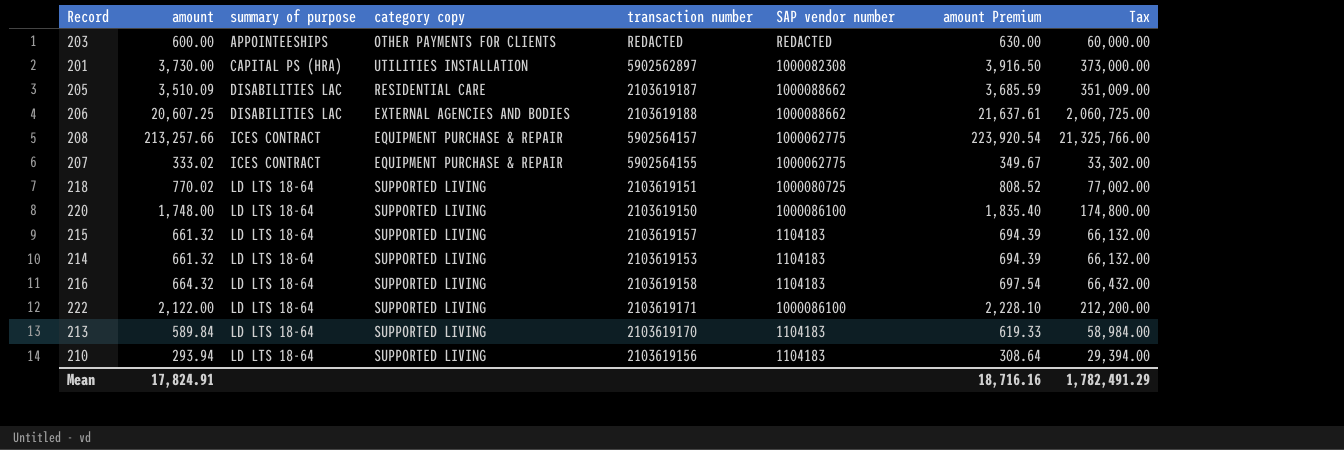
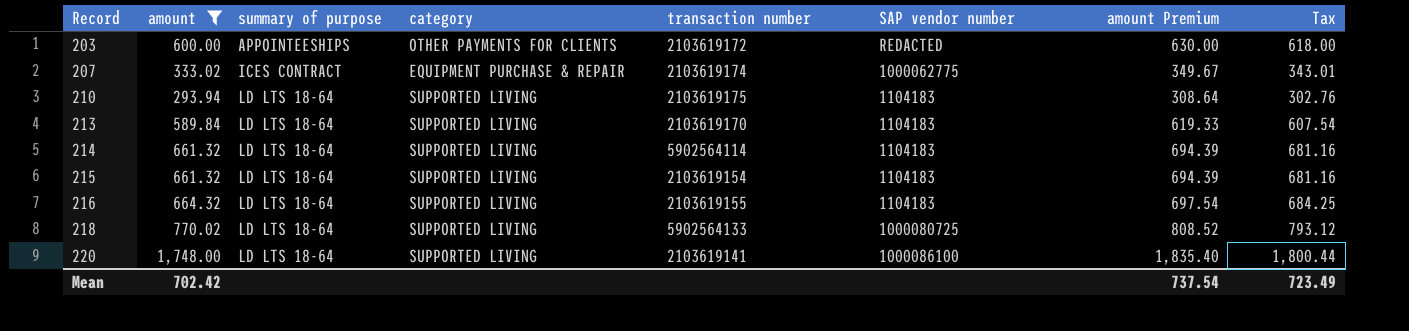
filter: none -> amount <= 1,748.00
row order: summary of purpose ascending -> Record ascending
column name: category copy -> category
column Tax | formula: [amount] * 100 -> [amount] * 1.03
203 | transaction number: REDACTED -> 2103619172
207 | transaction number: 5902564155 -> 2103619174
210 | transaction number: 2103619156 -> 2103619175
214 | transaction number: 2103619153 -> 5902564114
215 | transaction number: 2103619157 -> 2103619154
216 | transaction number: 2103619158 -> 2103619155
218 | transaction number: 2103619151 -> 5902564133
220 | transaction number: 2103619150 -> 2103619141
Mean | amount: 17,824.91 -> 702.42
Mean | amount Premium: 18,716.16 -> 737.54
Mean | Tax: 1,782,491.29 -> 723.49

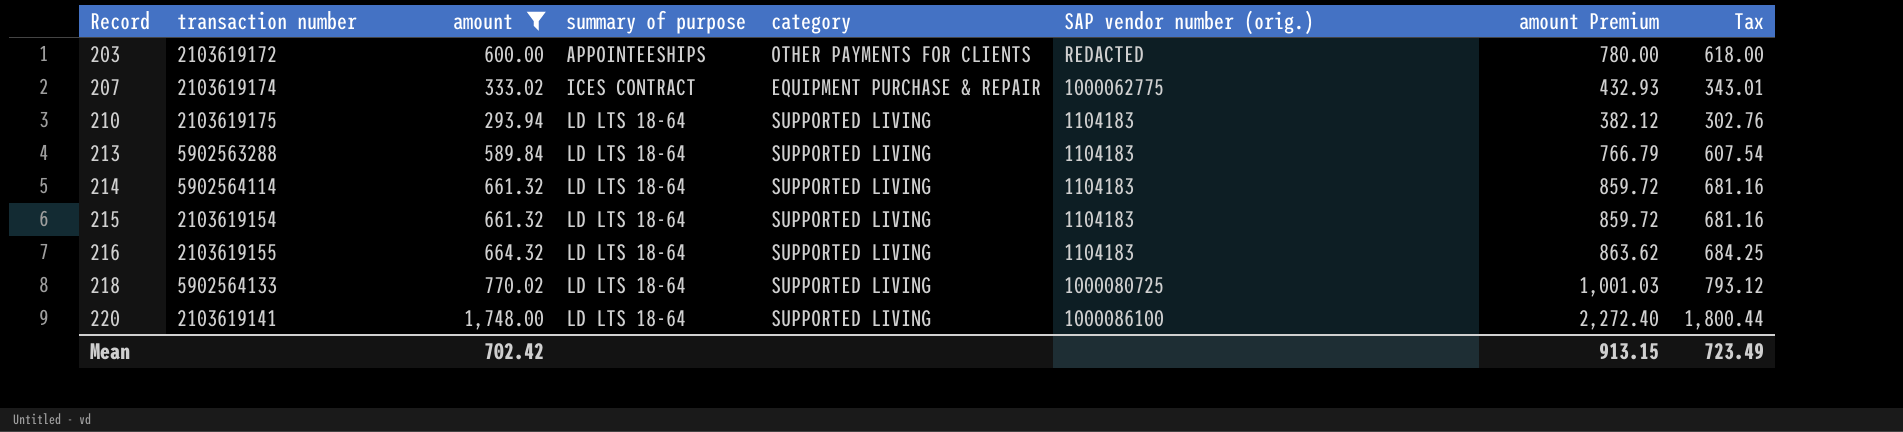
column transaction number | position: 5 -> 2
column name: SAP vendor number -> SAP vendor number (orig.)
column amount Premium | formula: [amount] * 1.05 -> [amount] * 1.3
213 | transaction number: 2103619170 -> 5902563288
Mean | amount Premium: 737.54 -> 913.15

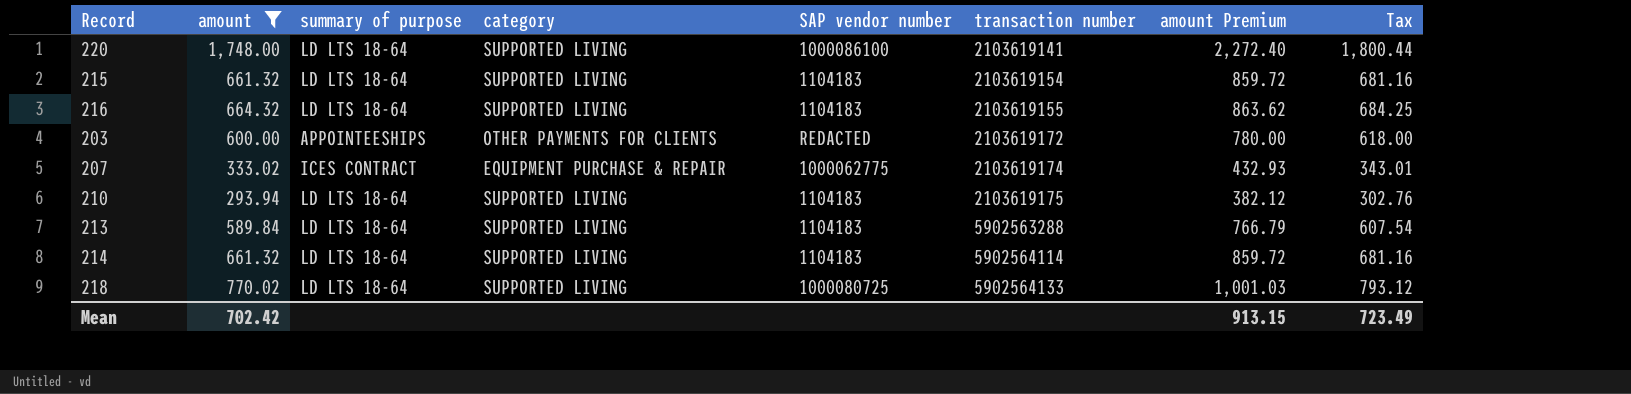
row order: Record ascending -> transaction number ascending
column name: SAP vendor number (orig.) -> SAP vendor number
column transaction number | position: 2 -> 6

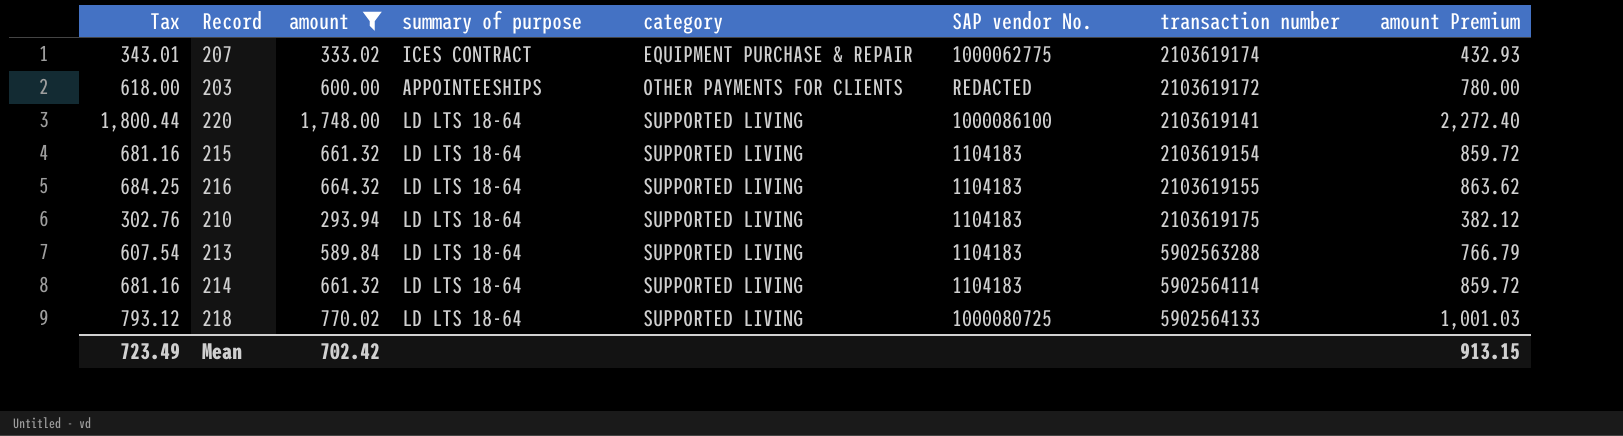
row order: transaction number ascending -> category ascending
column Tax | position: 8 -> 1
column name: SAP vendor number -> SAP vendor No.

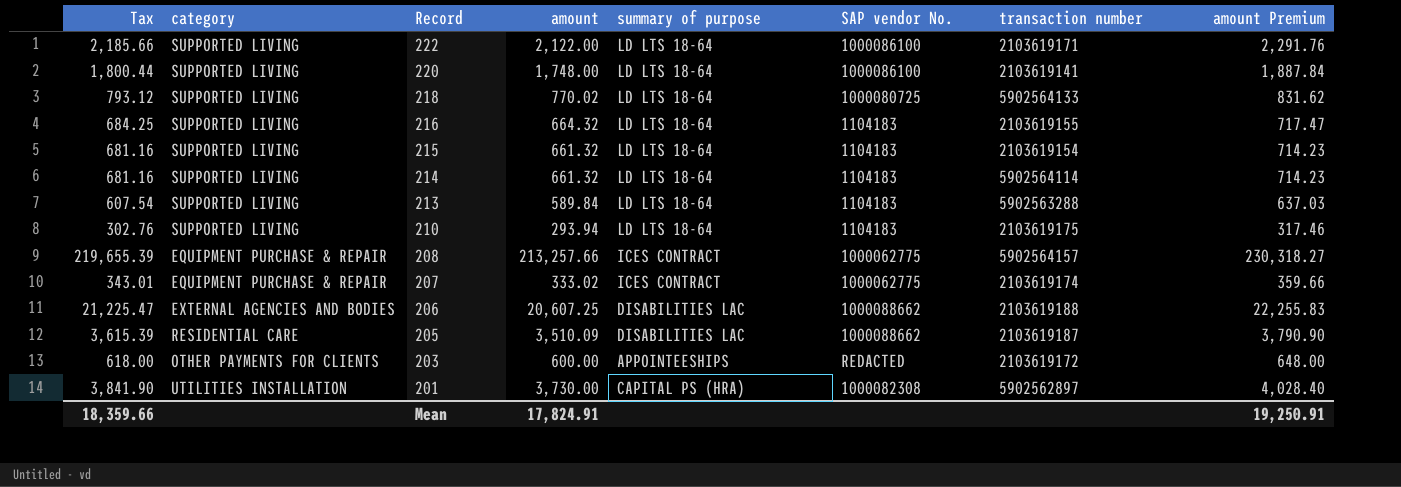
filter: amount <= 1,748.00 -> none
row order: category ascending -> Record descending
column category | position: 5 -> 2
column amount Premium | formula: [amount] * 1.3 -> [amount] * 1.08
Mean | Tax: 723.49 -> 18,359.66
Mean | amount: 702.42 -> 17,824.91
Mean | amount Premium: 913.15 -> 19,250.91

